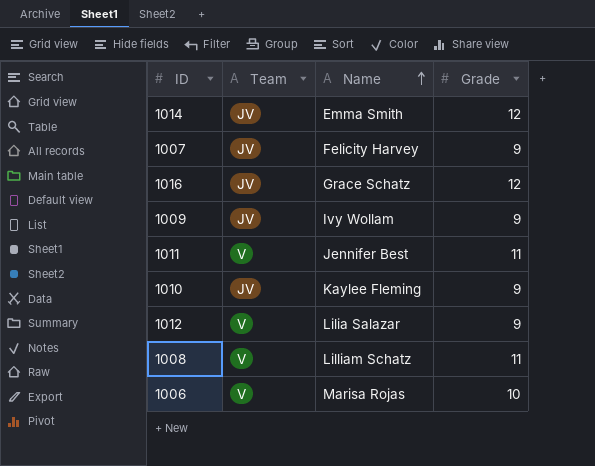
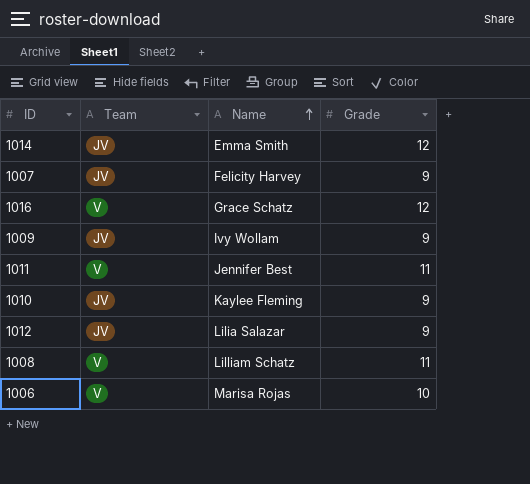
1016 | Team: JV -> V
1012 | Team: V -> JV

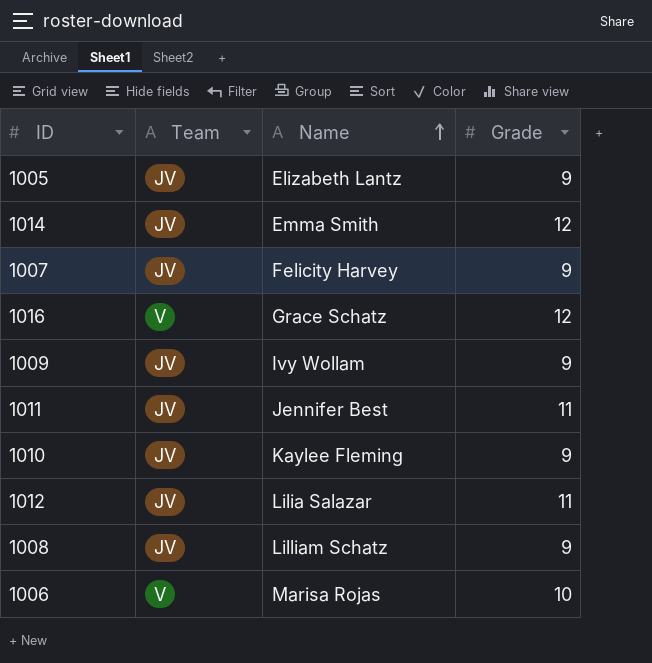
row 1005: none -> JV | Elizabeth Lantz | 9
1011 | Team: V -> JV
1012 | Grade: 9 -> 11
1008 | Team: V -> JV
1008 | Grade: 11 -> 9

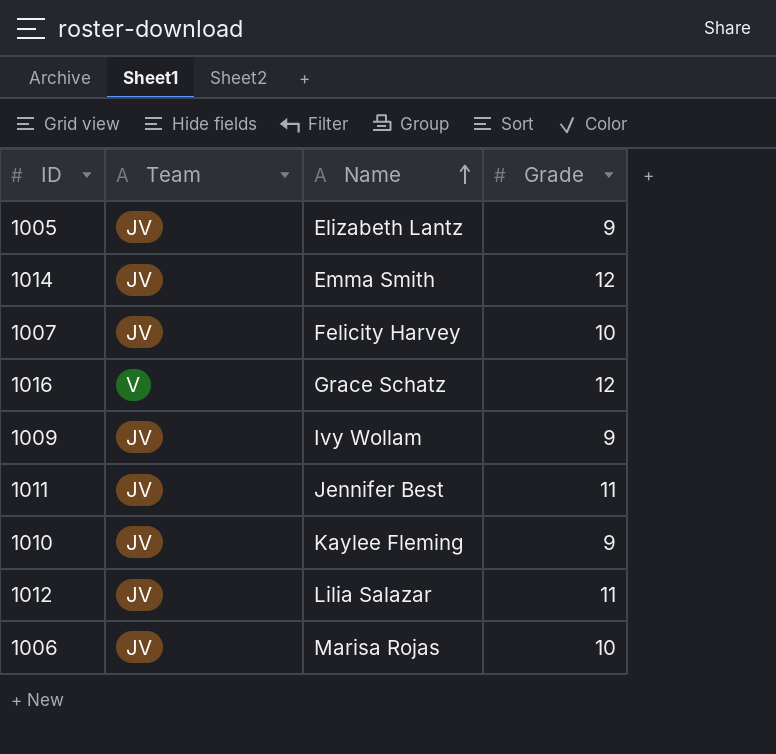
row 1008: JV | Lilliam Schatz | 9 -> none
1007 | Grade: 9 -> 10
1006 | Team: V -> JV

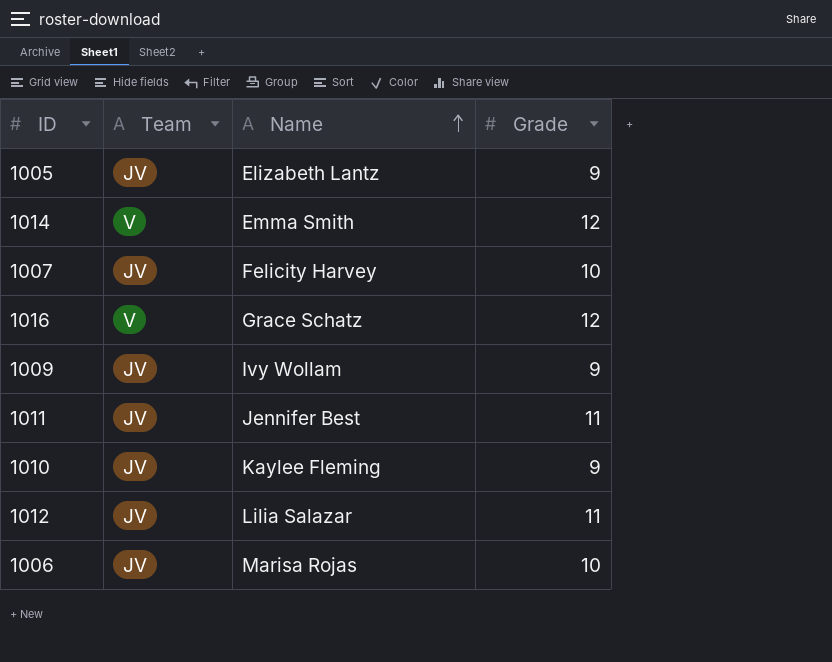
1014 | Team: JV -> V

